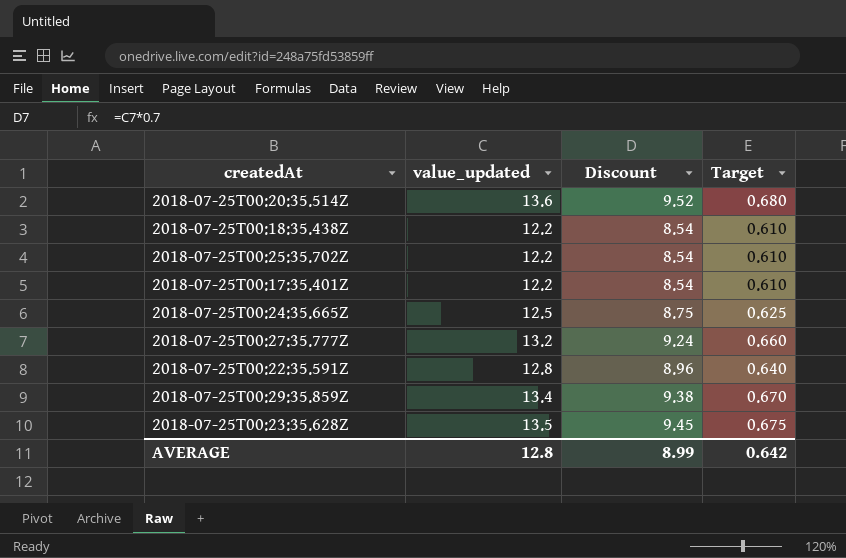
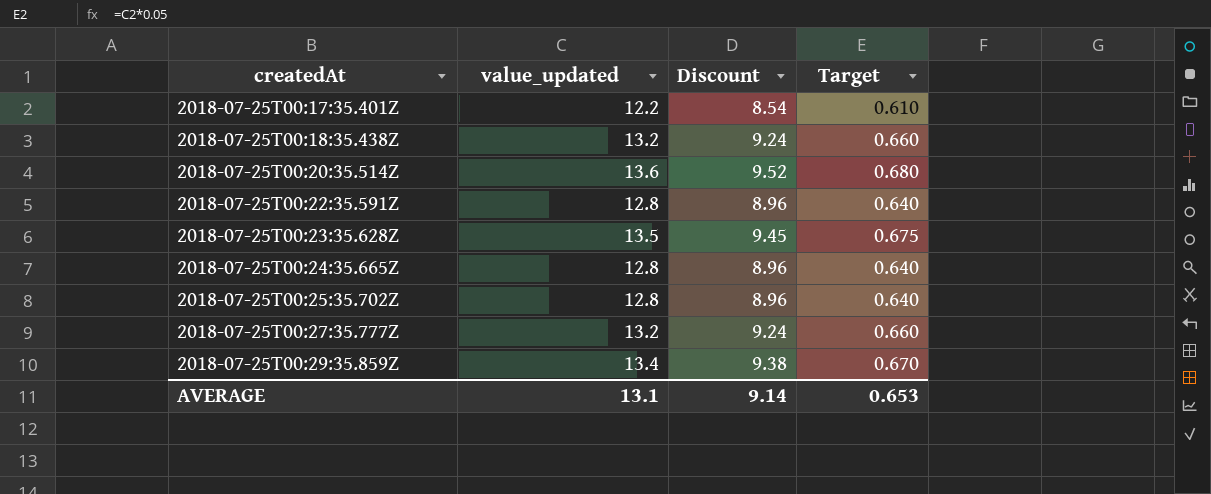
row order: none -> createdAt ascending
2018-07-25T00:18:35.438Z | value_updated: 12.2 -> 13.2
2018-07-25T00:18:35.438Z | Discount: 8.54 -> 9.24
2018-07-25T00:18:35.438Z | Target: 0.610 -> 0.660
2018-07-25T00:24:35.665Z | value_updated: 12.5 -> 12.8
2018-07-25T00:24:35.665Z | Discount: 8.75 -> 8.96
2018-07-25T00:24:35.665Z | Target: 0.625 -> 0.640
2018-07-25T00:25:35.702Z | value_updated: 12.2 -> 12.8
2018-07-25T00:25:35.702Z | Discount: 8.54 -> 8.96
2018-07-25T00:25:35.702Z | Target: 0.610 -> 0.640
AVERAGE | value_updated: 12.8 -> 13.1
AVERAGE | Discount: 8.99 -> 9.14
AVERAGE | Target: 0.642 -> 0.653

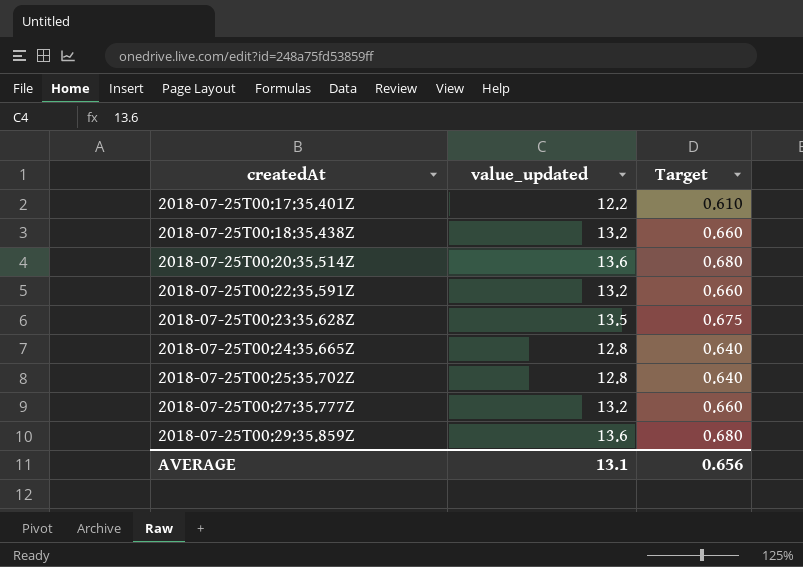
column Discount | formula: [value_updated] * 0.7 -> none
2018-07-25T00:22:35.591Z | value_updated: 12.8 -> 13.2
2018-07-25T00:22:35.591Z | Target: 0.640 -> 0.660
2018-07-25T00:29:35.859Z | value_updated: 13.4 -> 13.6
2018-07-25T00:29:35.859Z | Target: 0.670 -> 0.680
AVERAGE | Target: 0.653 -> 0.656

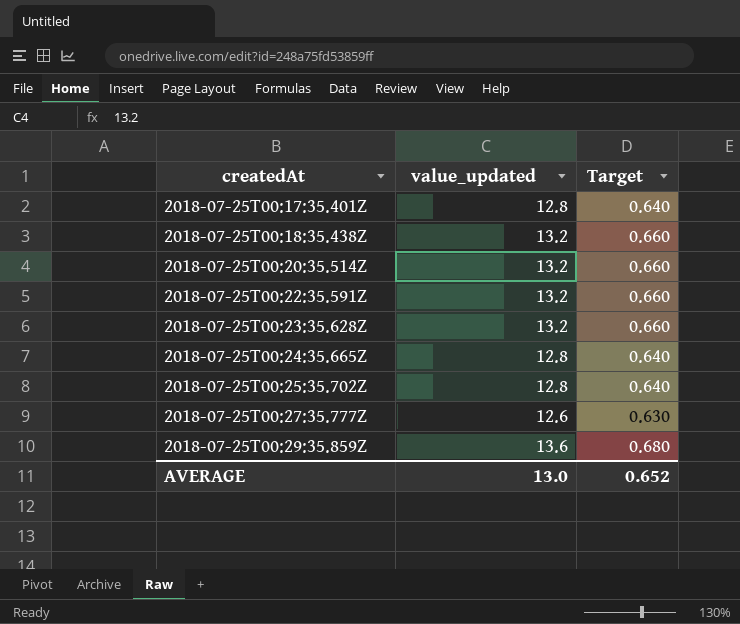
2018-07-25T00:17:35.401Z | value_updated: 12.2 -> 12.8
2018-07-25T00:17:35.401Z | Target: 0.610 -> 0.640
2018-07-25T00:20:35.514Z | value_updated: 13.6 -> 13.2
2018-07-25T00:20:35.514Z | Target: 0.680 -> 0.660
2018-07-25T00:23:35.628Z | value_updated: 13.5 -> 13.2
2018-07-25T00:23:35.628Z | Target: 0.675 -> 0.660
2018-07-25T00:27:35.777Z | value_updated: 13.2 -> 12.6
2018-07-25T00:27:35.777Z | Target: 0.660 -> 0.630
AVERAGE | value_updated: 13.1 -> 13.0
AVERAGE | Target: 0.656 -> 0.652

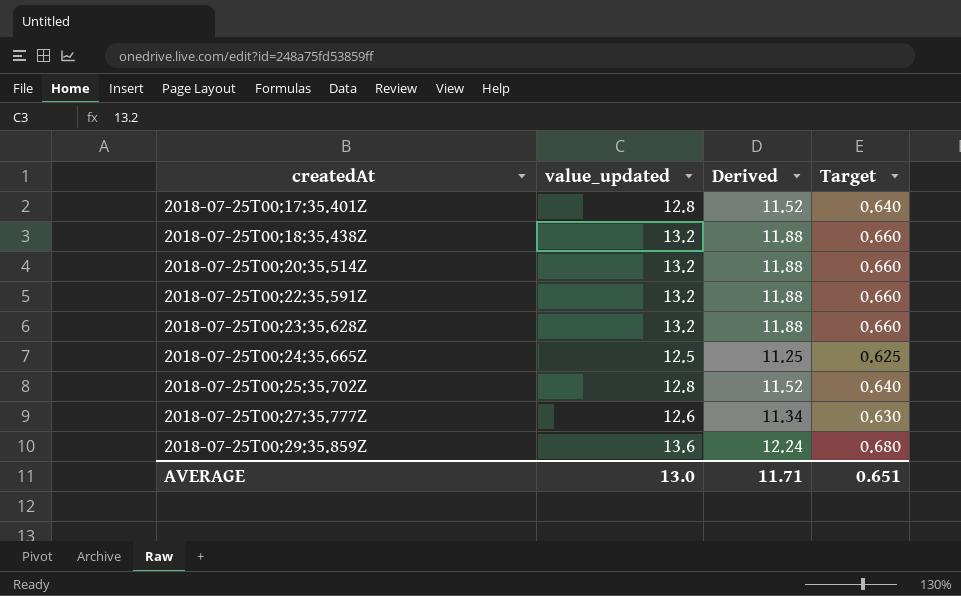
column Derived | formula: none -> [value_updated] * 0.9
2018-07-25T00:24:35.665Z | value_updated: 12.8 -> 12.5
2018-07-25T00:24:35.665Z | Target: 0.640 -> 0.625
AVERAGE | Target: 0.652 -> 0.651

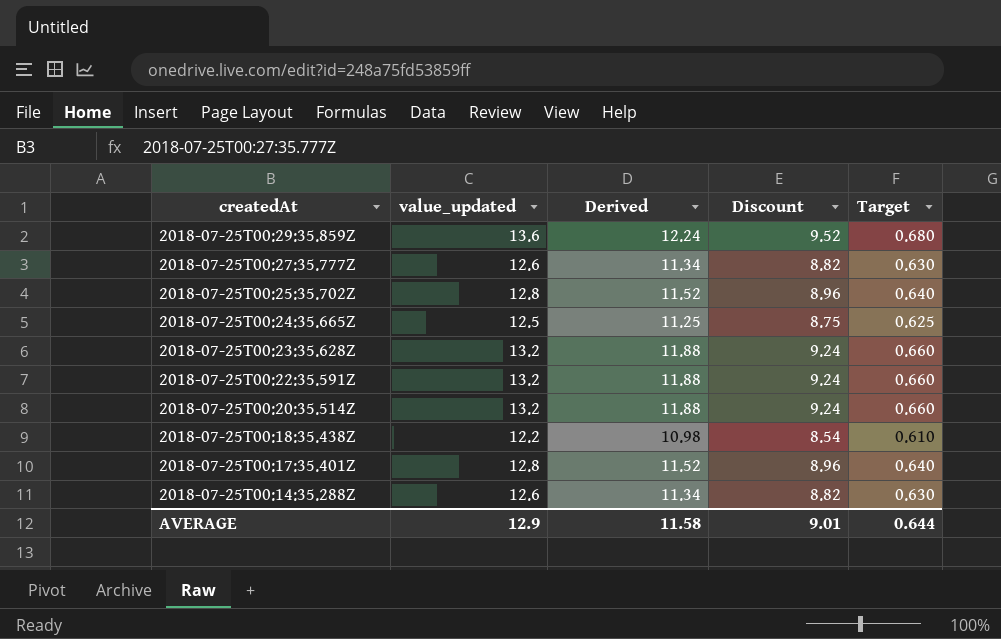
row order: createdAt ascending -> createdAt descending
column Discount | formula: none -> [value_updated] * 0.7
2018-07-25T00:18:35.438Z | value_updated: 13.2 -> 12.2
2018-07-25T00:18:35.438Z | Derived: 11.88 -> 10.98
2018-07-25T00:18:35.438Z | Target: 0.660 -> 0.610
row 2018-07-25T00:14:35.288Z: none -> 12.6 | 11.34 | 8.82 | 0.630
AVERAGE | value_updated: 13.0 -> 12.9
AVERAGE | Derived: 11.71 -> 11.58
AVERAGE | Target: 0.651 -> 0.644

